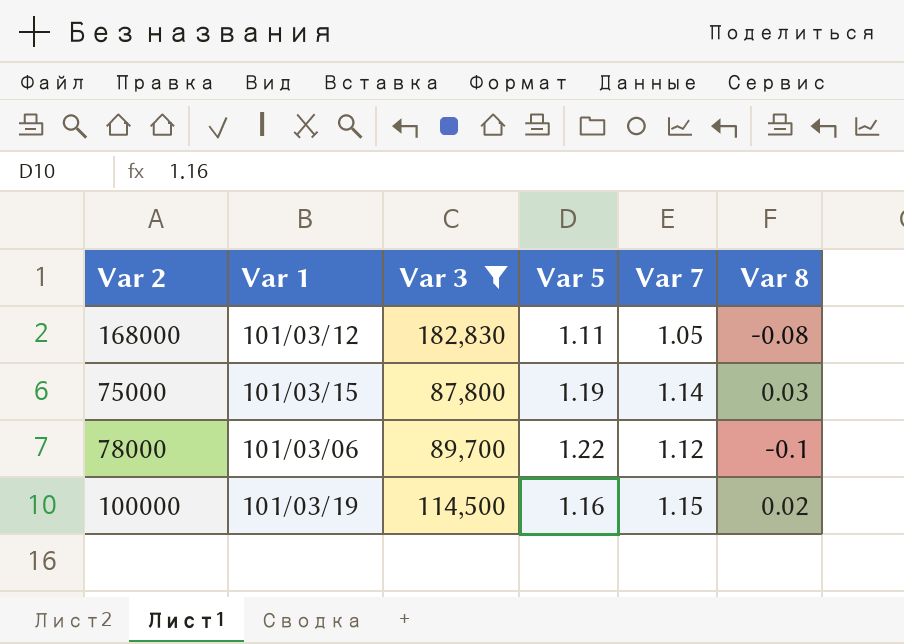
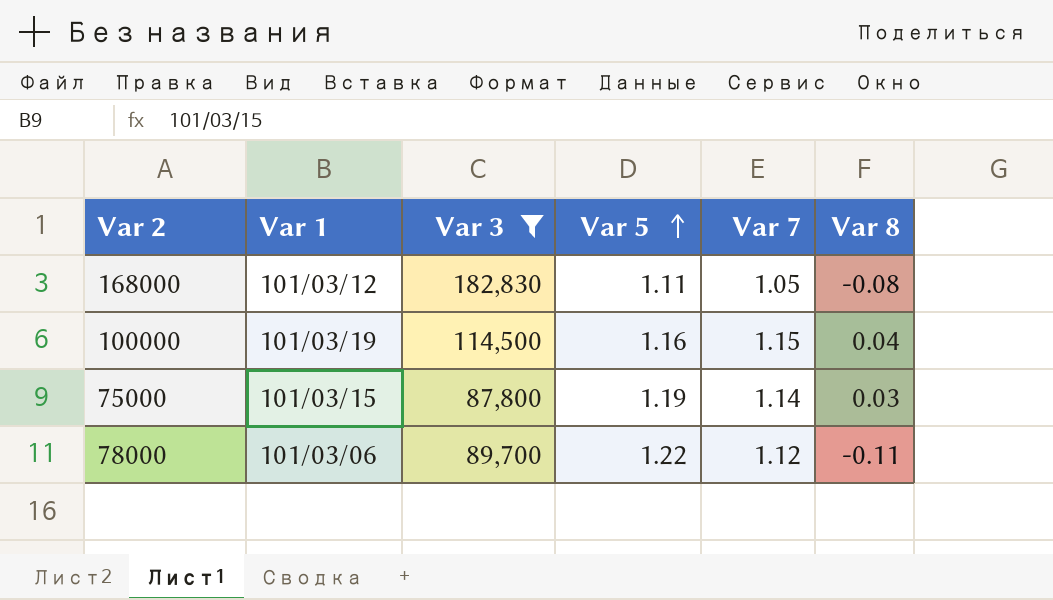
row order: none -> Var 5 ascending
100000 | Var 8: 0.02 -> 0.04
78000 | Var 8: -0.1 -> -0.11

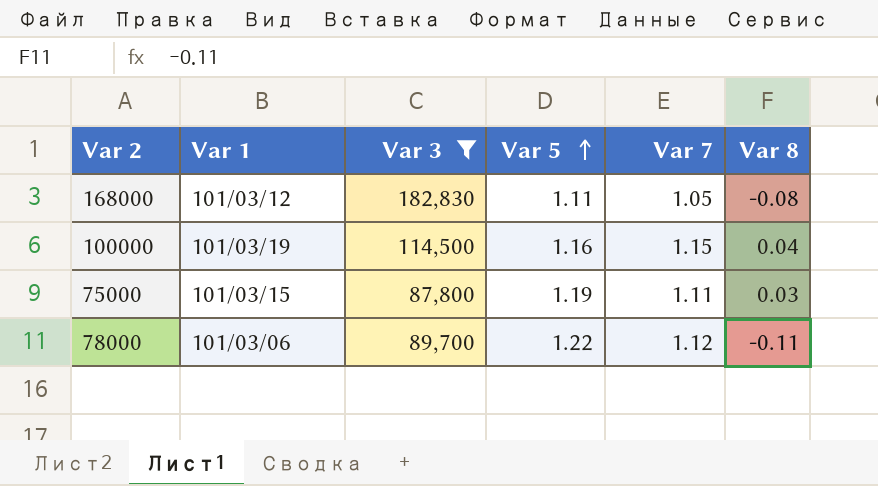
75000 | Var 7: 1.14 -> 1.11

